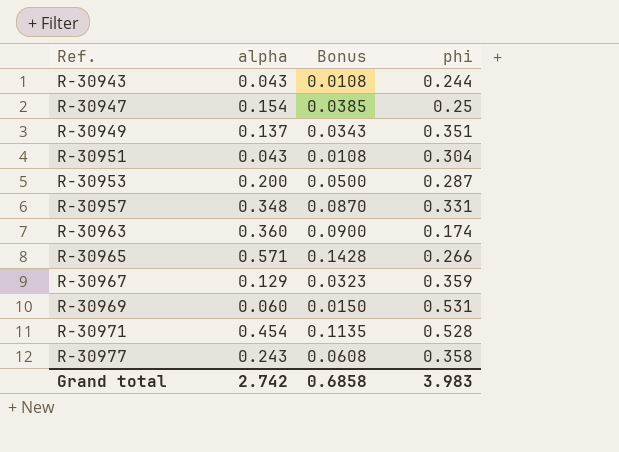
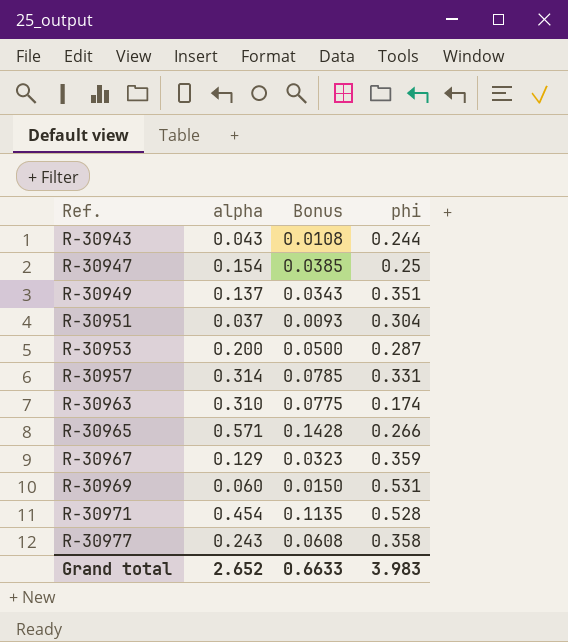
R-30951 | alpha: 0.043 -> 0.037
R-30951 | Bonus: 0.0108 -> 0.0093
R-30957 | alpha: 0.348 -> 0.314
R-30957 | Bonus: 0.0870 -> 0.0785
R-30963 | alpha: 0.360 -> 0.310
R-30963 | Bonus: 0.0900 -> 0.0775
Grand total | alpha: 2.742 -> 2.652
Grand total | Bonus: 0.6858 -> 0.6633

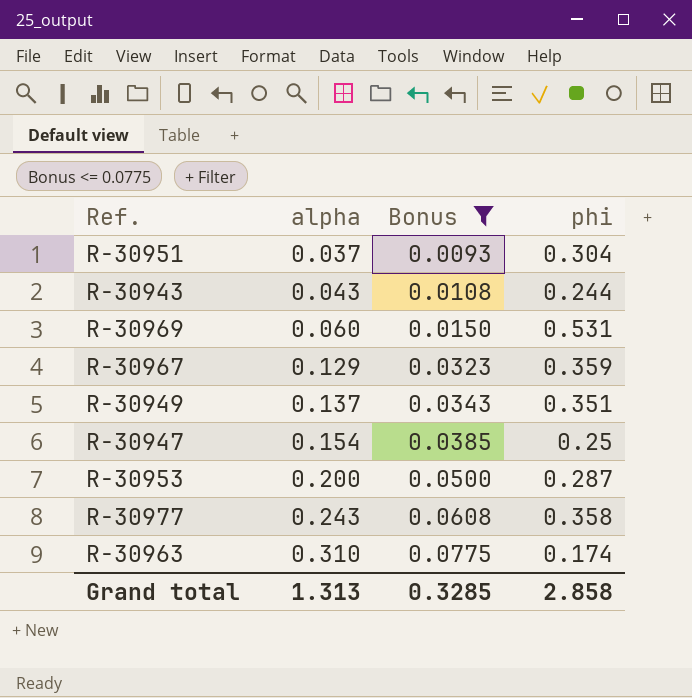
filter: none -> Bonus <= 0.0775
row order: Ref. ascending -> alpha ascending
Grand total | alpha: 2.652 -> 1.313
Grand total | Bonus: 0.6633 -> 0.3285
Grand total | phi: 3.983 -> 2.858

